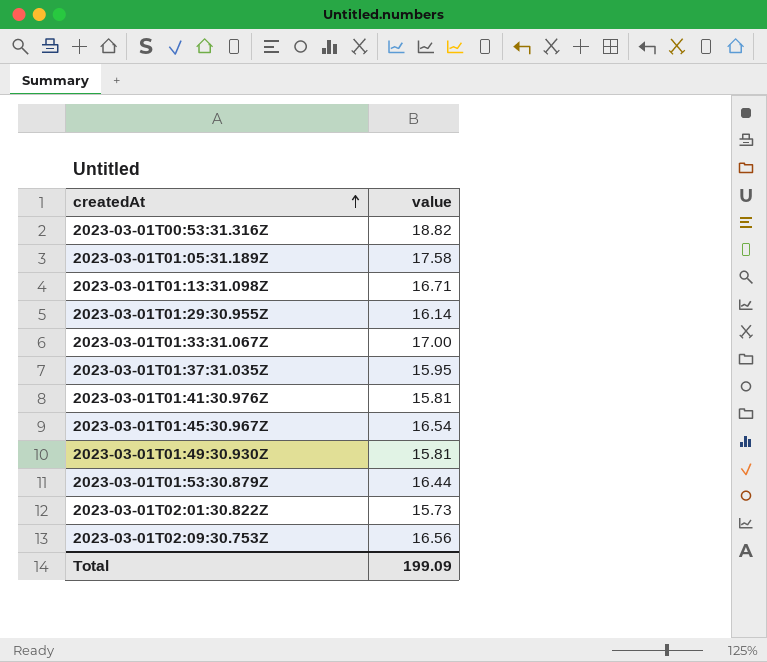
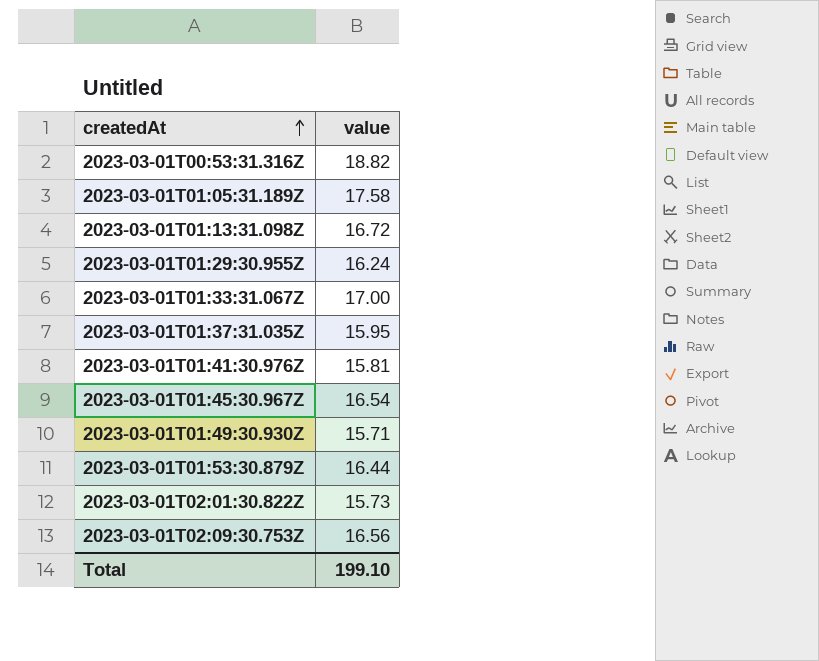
2023-03-01T01:13:31.098Z | value: 16.71 -> 16.72
2023-03-01T01:29:30.955Z | value: 16.14 -> 16.24
2023-03-01T01:49:30.930Z | value: 15.81 -> 15.71
Total | value: 199.09 -> 199.10

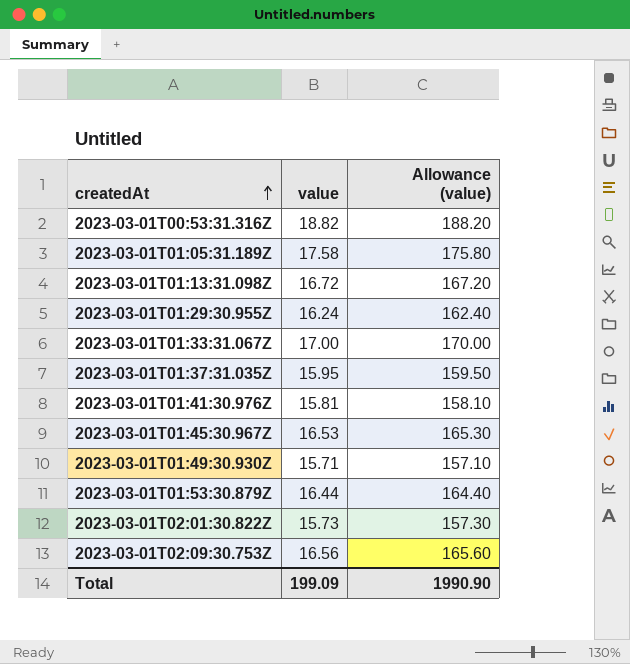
column Allowance (value) | formula: none -> [value] * 10
2023-03-01T01:45:30.967Z | value: 16.54 -> 16.53
Total | value: 199.10 -> 199.09

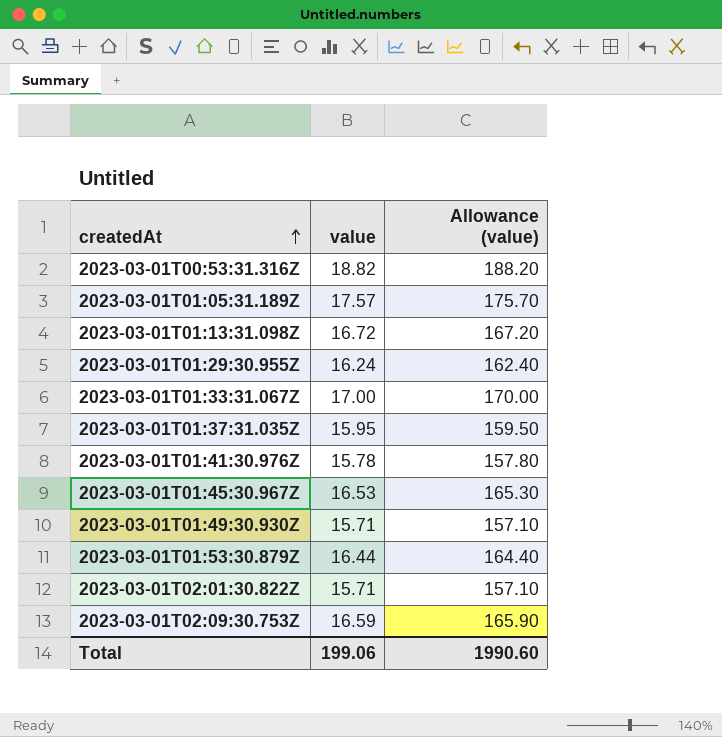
2023-03-01T01:05:31.189Z | value: 17.58 -> 17.57
2023-03-01T01:05:31.189Z | Allowance (value): 175.80 -> 175.70
2023-03-01T01:41:30.976Z | value: 15.81 -> 15.78
2023-03-01T01:41:30.976Z | Allowance (value): 158.10 -> 157.80
2023-03-01T02:01:30.822Z | value: 15.73 -> 15.71
2023-03-01T02:01:30.822Z | Allowance (value): 157.30 -> 157.10
2023-03-01T02:09:30.753Z | value: 16.56 -> 16.59
2023-03-01T02:09:30.753Z | Allowance (value): 165.60 -> 165.90
Total | value: 199.09 -> 199.06
Total | Allowance (value): 1990.90 -> 1990.60

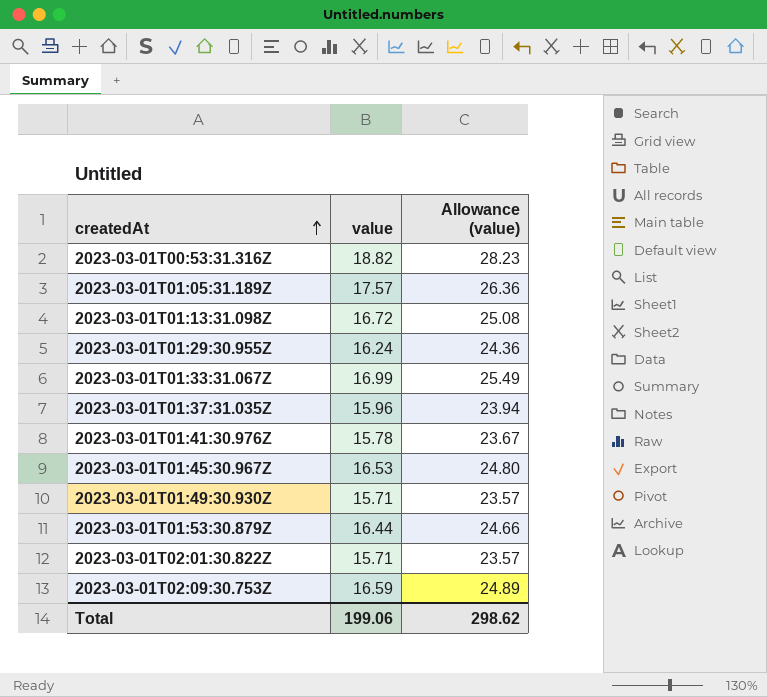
column Allowance (value) | formula: [value] * 10 -> [value] * 1.5
2023-03-01T01:33:31.067Z | value: 17.00 -> 16.99
2023-03-01T01:37:31.035Z | value: 15.95 -> 15.96
Total | Allowance (value): 1990.60 -> 298.62

